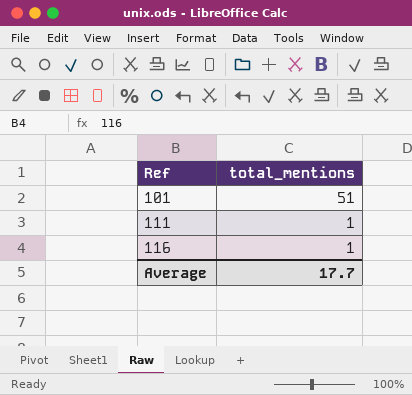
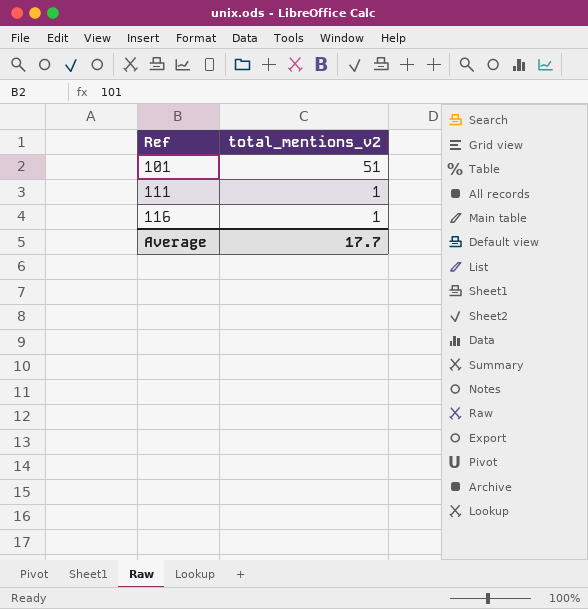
column name: total_mentions -> total_mentions_v2

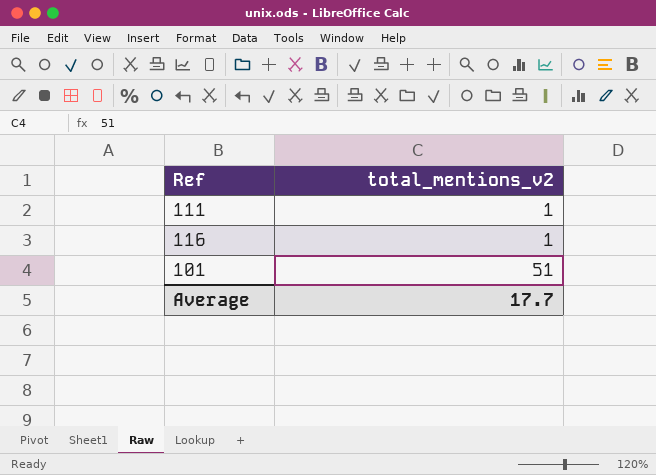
row order: Ref ascending -> total_mentions_v2 ascending

